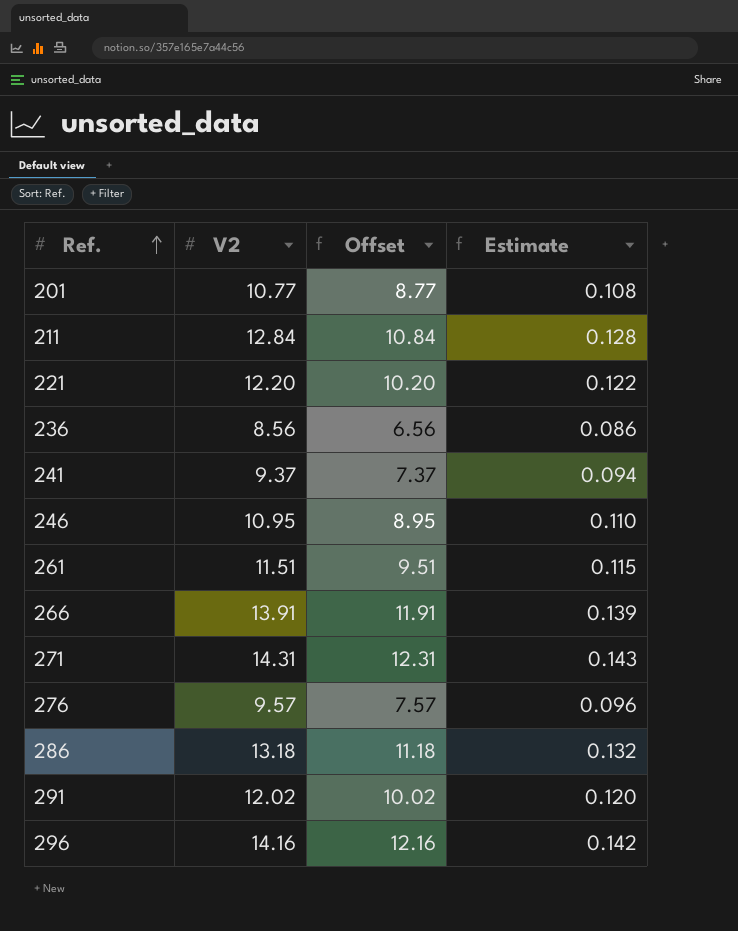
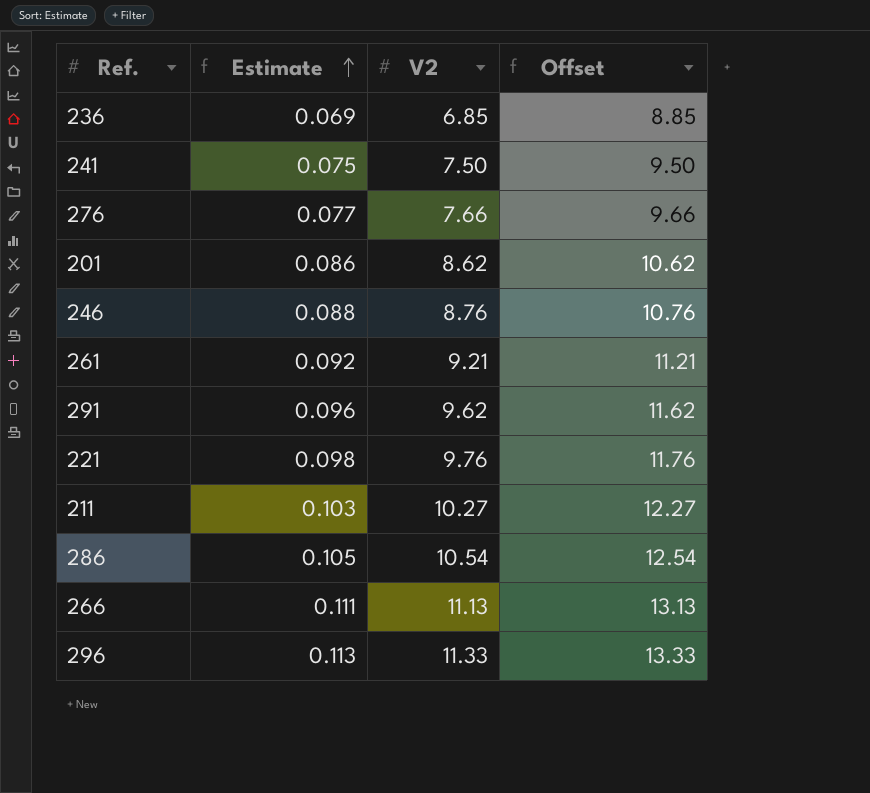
row order: Ref. ascending -> Estimate ascending
column Estimate | position: 4 -> 2
column Offset | formula: [V2] - 2 -> [V2] + 2
row 271: 14.31 | 12.31 | 0.143 -> none
236 | Estimate: 0.086 -> 0.069
236 | V2: 8.56 -> 6.85
241 | Estimate: 0.094 -> 0.075
241 | V2: 9.37 -> 7.50
276 | Estimate: 0.096 -> 0.077
276 | V2: 9.57 -> 7.66
201 | Estimate: 0.108 -> 0.086
201 | V2: 10.77 -> 8.62
246 | Estimate: 0.110 -> 0.088
246 | V2: 10.95 -> 8.76
261 | Estimate: 0.115 -> 0.092
261 | V2: 11.51 -> 9.21
291 | Estimate: 0.120 -> 0.096
291 | V2: 12.02 -> 9.62
221 | Estimate: 0.122 -> 0.098
221 | V2: 12.20 -> 9.76
211 | Estimate: 0.128 -> 0.103
211 | V2: 12.84 -> 10.27
286 | Estimate: 0.132 -> 0.105
286 | V2: 13.18 -> 10.54
266 | Estimate: 0.139 -> 0.111
266 | V2: 13.91 -> 11.13
296 | Estimate: 0.142 -> 0.113
296 | V2: 14.16 -> 11.33

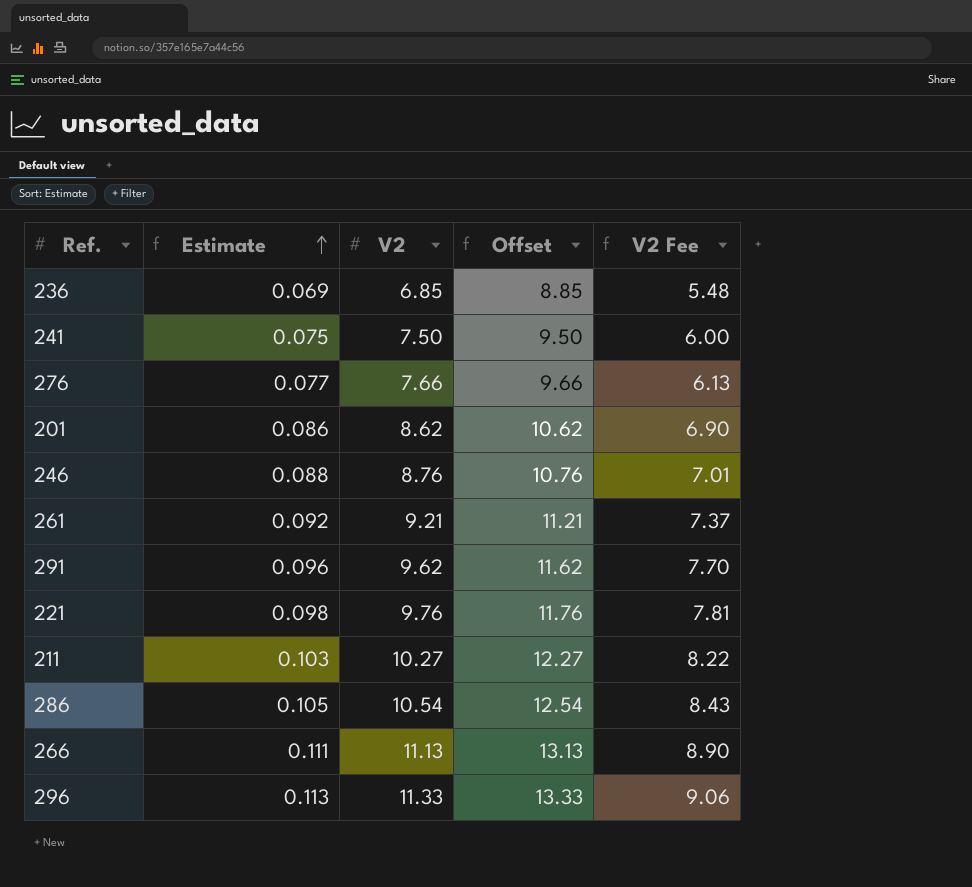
column V2 Fee | formula: none -> [V2] * 0.8

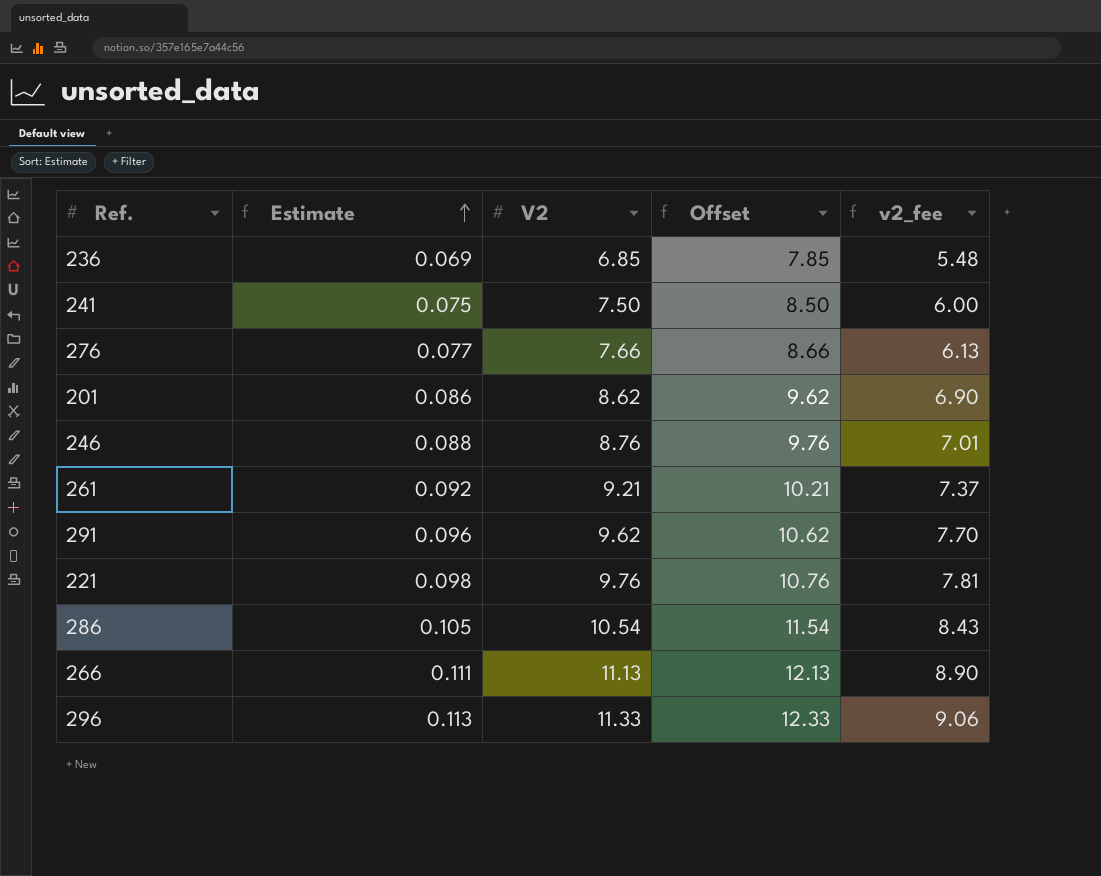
column Offset | formula: [V2] + 2 -> [V2] + 1
column name: V2 Fee -> v2_fee
row 211: 0.103 | 10.27 | 12.27 | 8.22 -> none

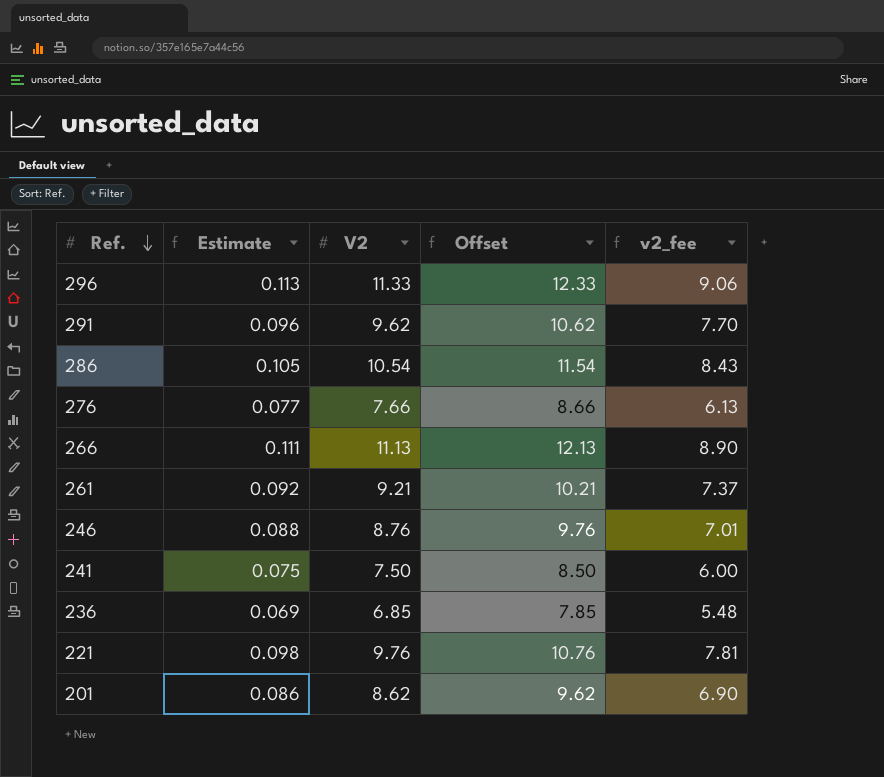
row order: Estimate ascending -> Ref. descending

